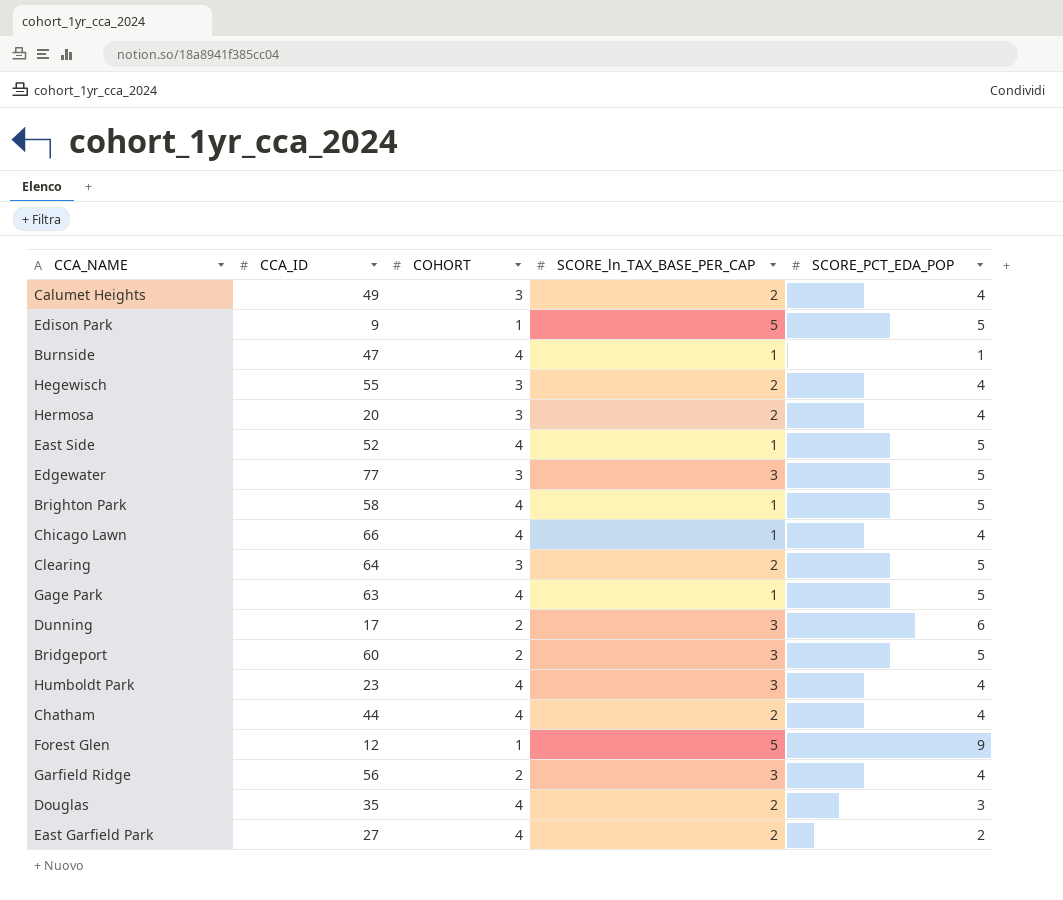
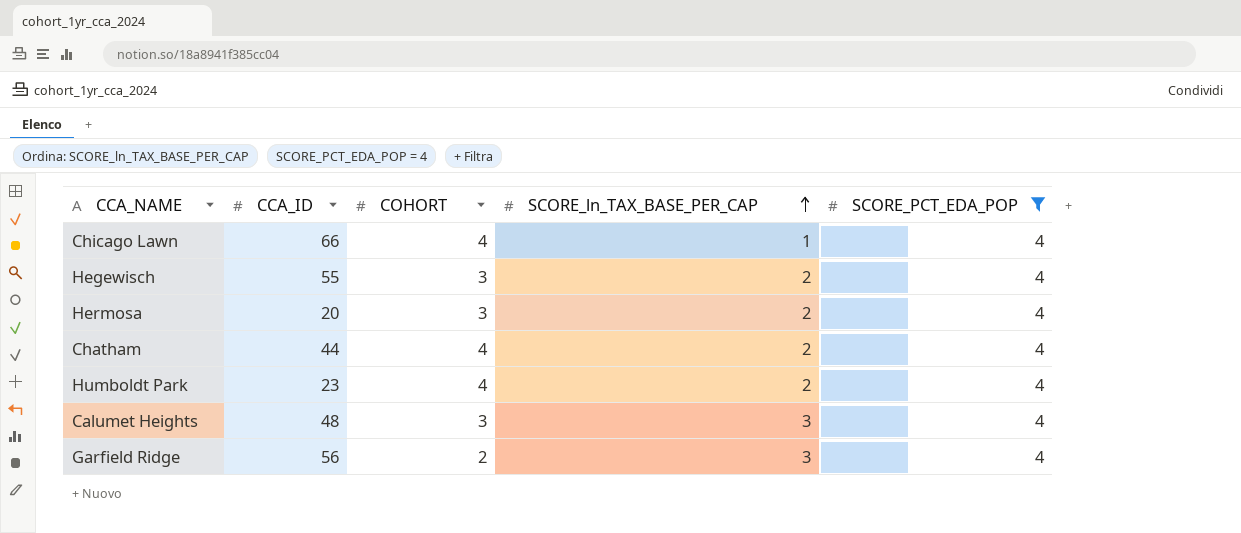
filter: none -> SCORE_PCT_EDA_POP = 4
row order: none -> SCORE_ln_TAX_BASE_PER_CAP ascending
Humboldt Park | SCORE_ln_TAX_BASE_PER_CAP: 3 -> 2
Calumet Heights | CCA_ID: 49 -> 48
Calumet Heights | SCORE_ln_TAX_BASE_PER_CAP: 2 -> 3

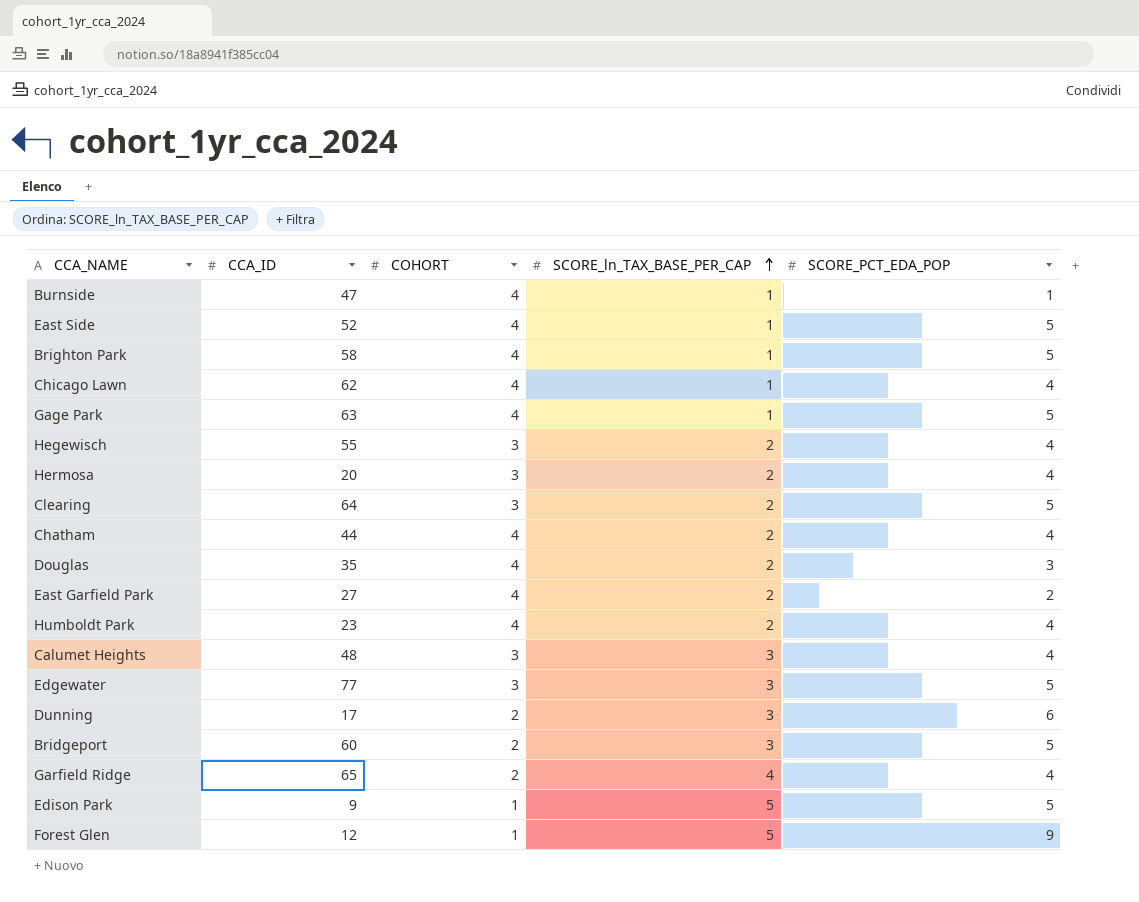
filter: SCORE_PCT_EDA_POP = 4 -> none
Chicago Lawn | CCA_ID: 66 -> 62
Garfield Ridge | CCA_ID: 56 -> 65
Garfield Ridge | SCORE_ln_TAX_BASE_PER_CAP: 3 -> 4

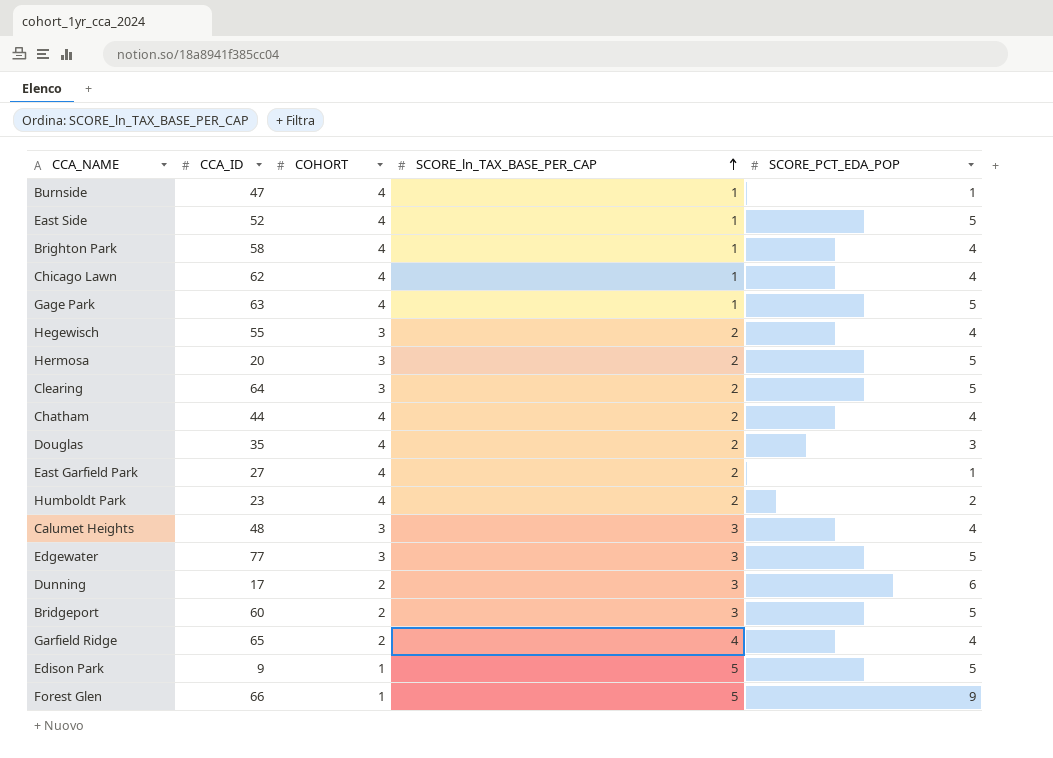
Brighton Park | SCORE_PCT_EDA_POP: 5 -> 4
Hermosa | SCORE_PCT_EDA_POP: 4 -> 5
East Garfield Park | SCORE_PCT_EDA_POP: 2 -> 1
Humboldt Park | SCORE_PCT_EDA_POP: 4 -> 2
Forest Glen | CCA_ID: 12 -> 66

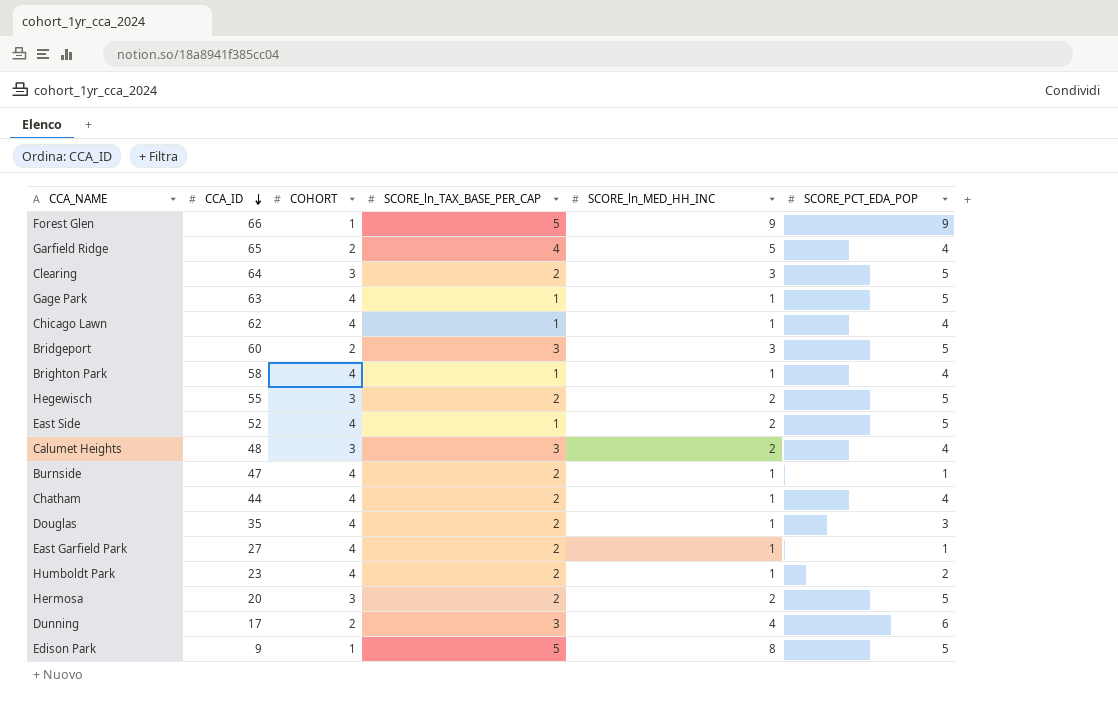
row order: SCORE_ln_TAX_BASE_PER_CAP ascending -> CCA_ID descending
column SCORE_ln_MED_HH_INC | position: none -> 5
row Edgewater: 77 | 3 | 3 | 5 -> none
Hegewisch | SCORE_PCT_EDA_POP: 4 -> 5
Burnside | SCORE_ln_TAX_BASE_PER_CAP: 1 -> 2

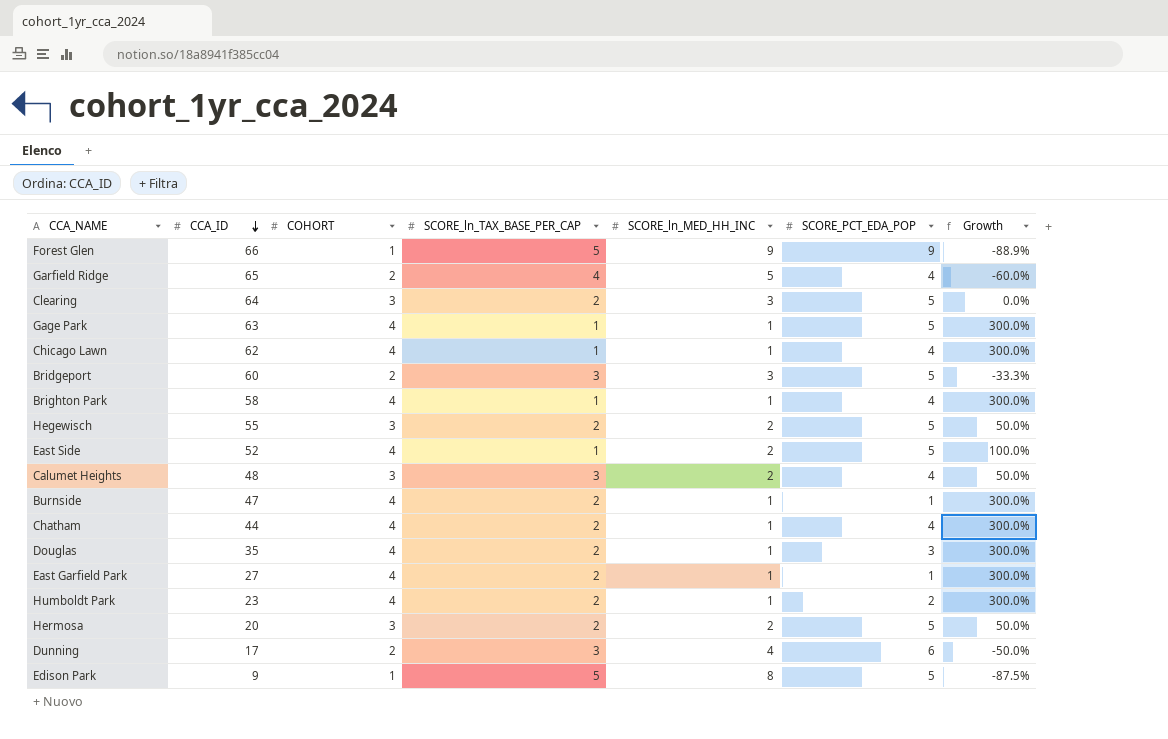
column Growth | formula: none -> ([COHORT] - [SCORE_ln_MED_HH_INC]) / [SCORE_ln_MED_HH_INC]

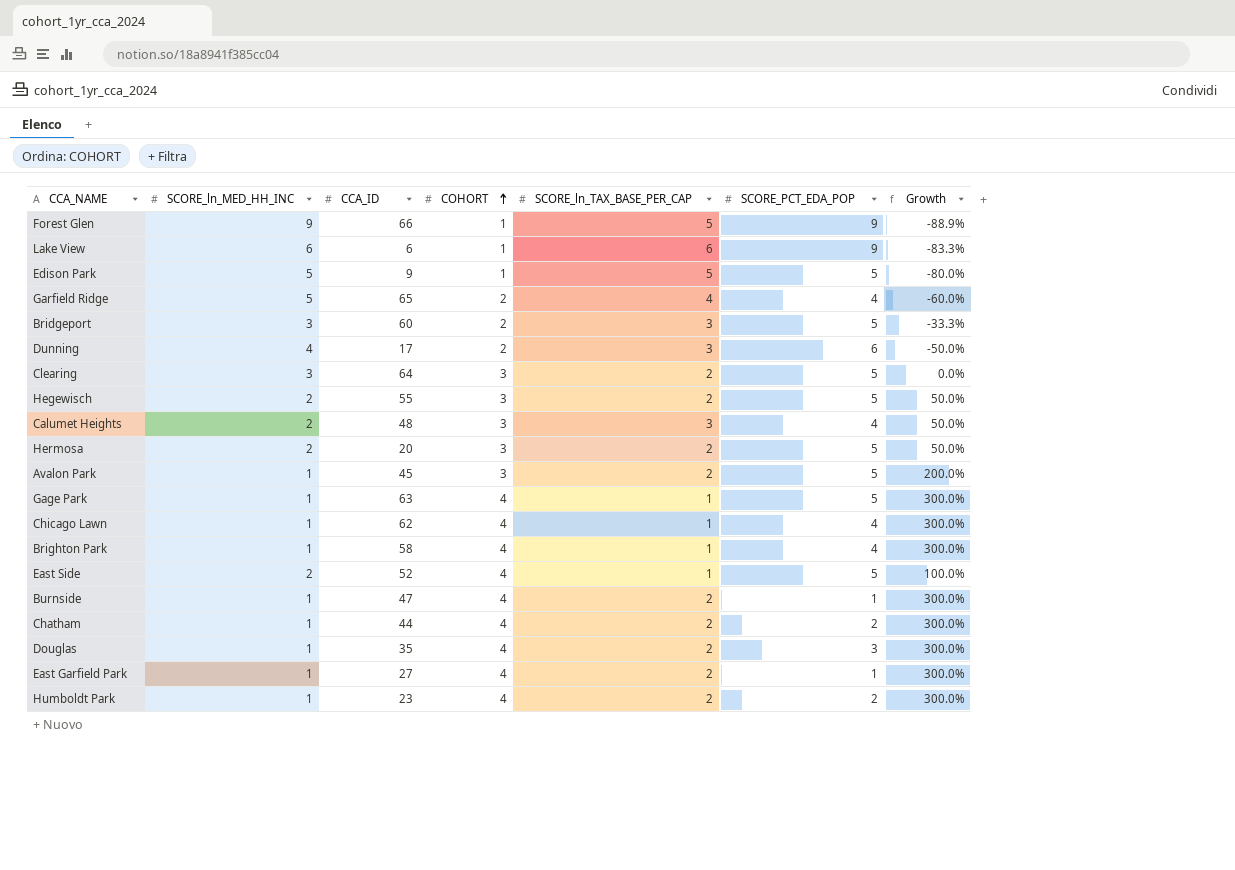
row order: CCA_ID descending -> COHORT ascending
column SCORE_ln_MED_HH_INC | position: 5 -> 2
row Lake View: none -> 6 | 6 | 1 | 6 | 9 | -83.3%
Edison Park | SCORE_ln_MED_HH_INC: 8 -> 5
Edison Park | Growth: -87.5% -> -80.0%
row Avalon Park: none -> 1 | 45 | 3 | 2 | 5 | 200.0%
Chatham | SCORE_PCT_EDA_POP: 4 -> 2

